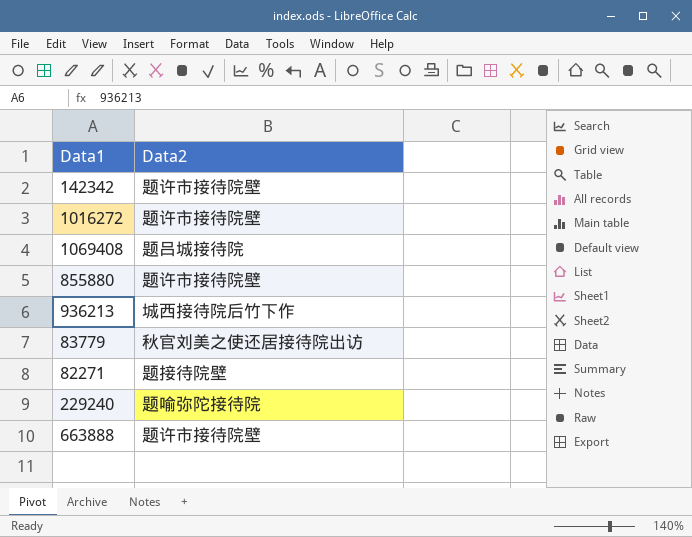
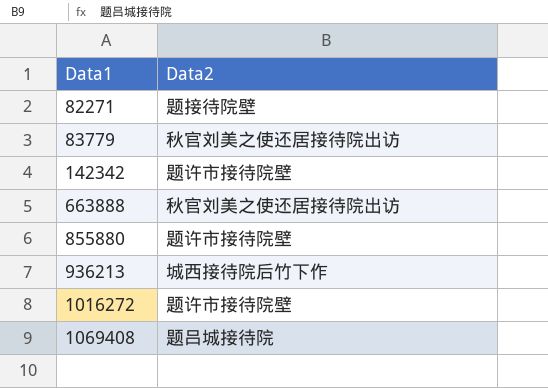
row order: none -> Data1 ascending
row 229240: 题喻弥陀接待院 -> none
663888 | Data2: 题许市接待院壁 -> 秋官刘美之使还居接待院出访

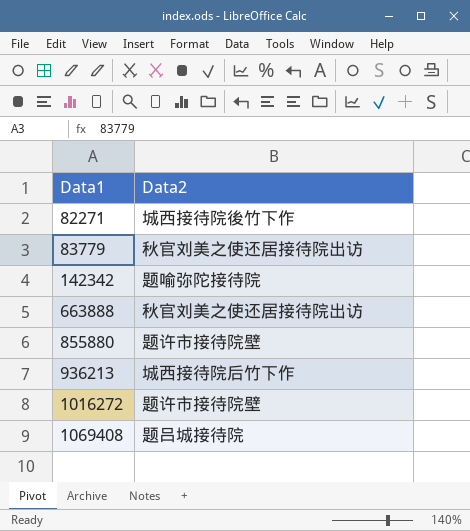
82271 | Data2: 题接待院壁 -> 城西接待院後竹下作
142342 | Data2: 题许市接待院壁 -> 题喻弥陀接待院

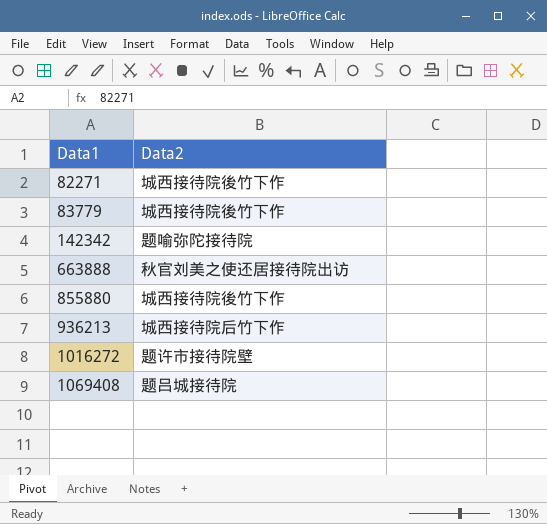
83779 | Data2: 秋官刘美之使还居接待院出访 -> 城西接待院後竹下作
855880 | Data2: 题许市接待院壁 -> 城西接待院後竹下作

